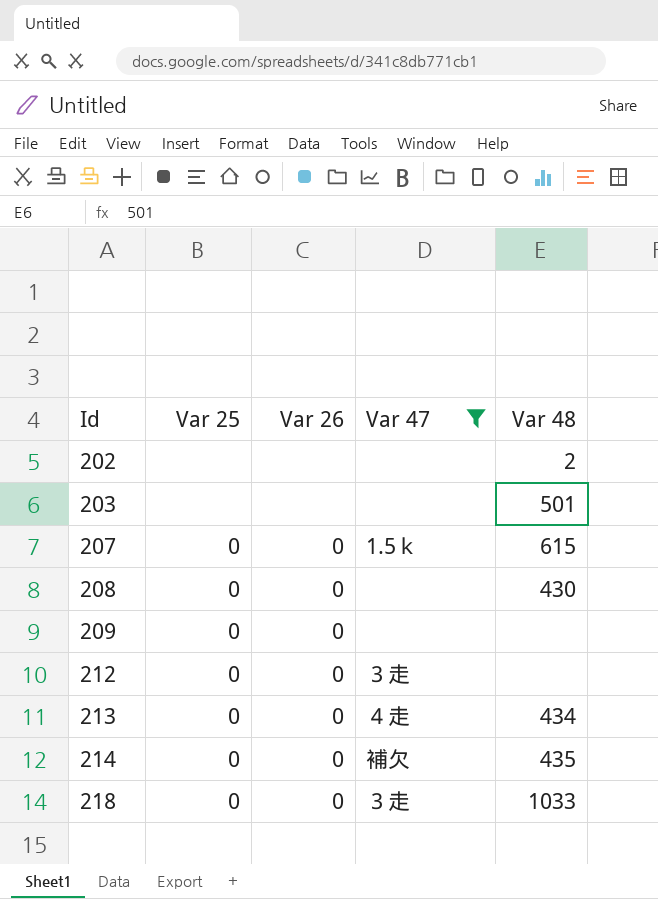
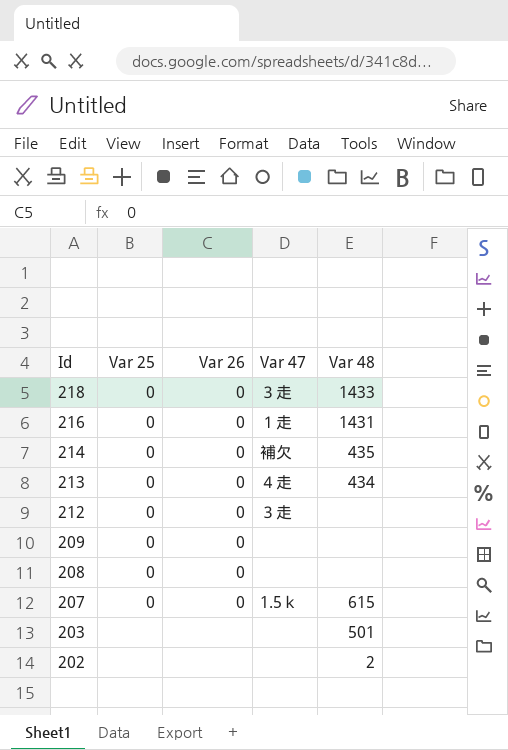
filter: Var 47 != １走 -> none
row order: Id ascending -> Id descending
218 | Var 48: 1033 -> 1433
208 | Var 48: 430 -> none

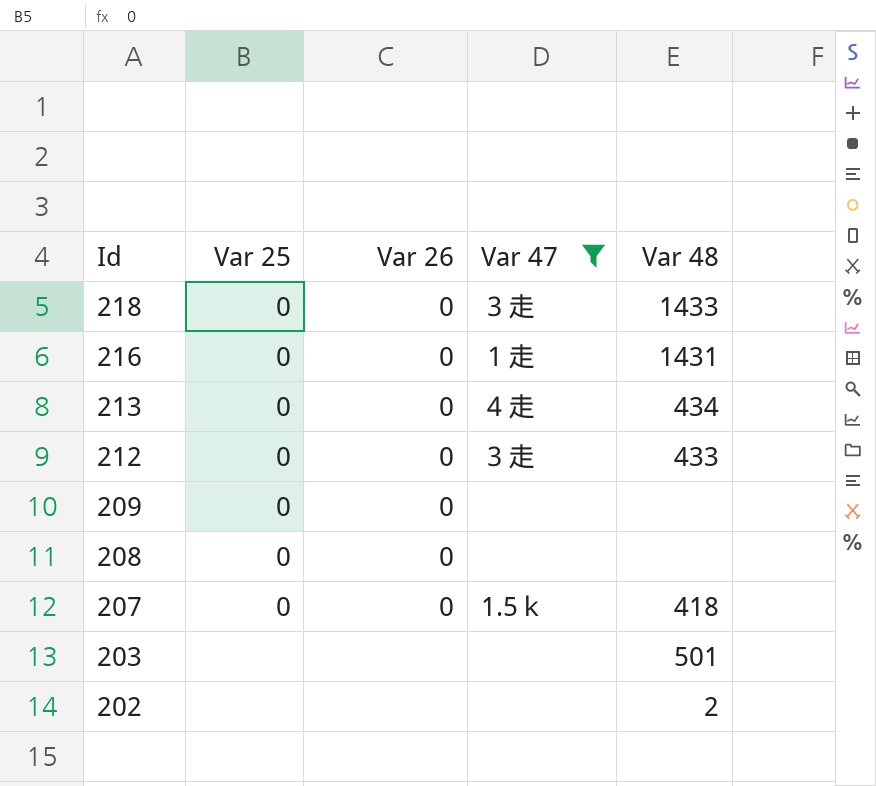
filter: none -> Var 47 != 補欠
212 | Var 48: none -> 433
207 | Var 48: 615 -> 418

